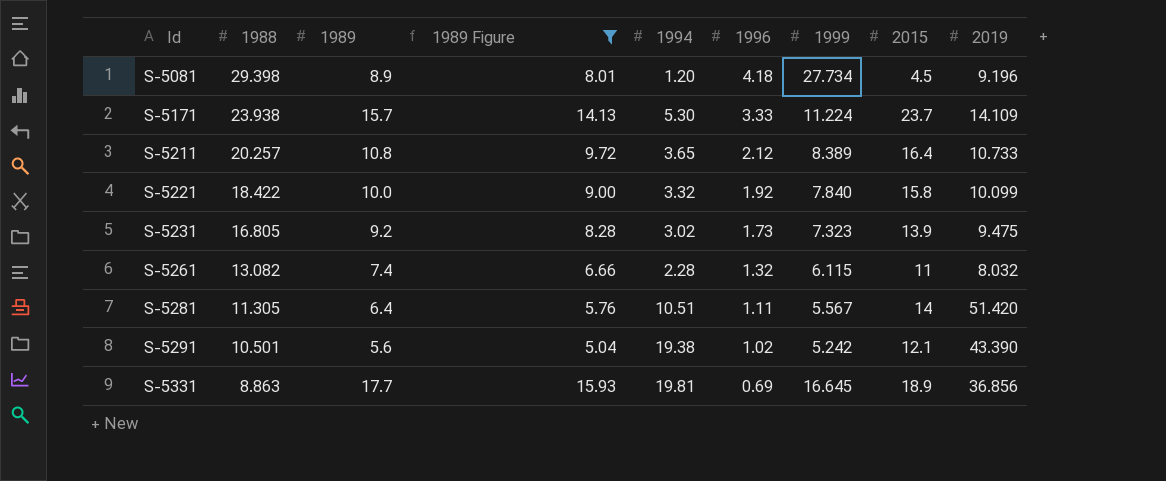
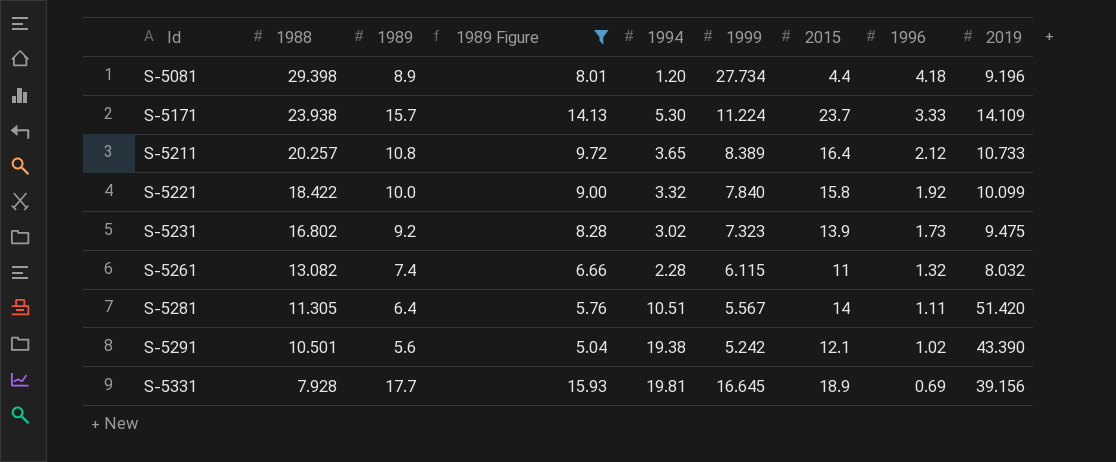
column 1996 | position: 6 -> 8
S-5081 | 2015: 4.5 -> 4.4
S-5231 | 1988: 16.805 -> 16.802
S-5331 | 1988: 8.863 -> 7.928
S-5331 | 2019: 36.856 -> 39.156

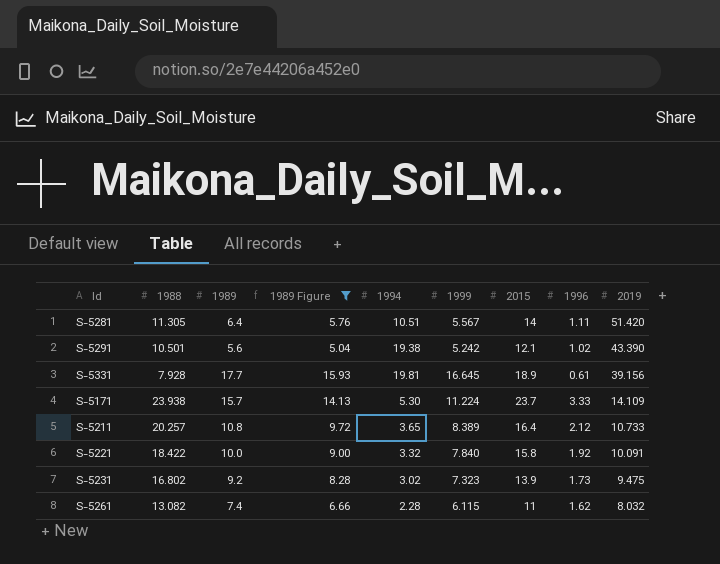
row order: Id ascending -> 2019 descending
row S-5081: 29.398 | 8.9 | 8.01 | 1.20 | 27.734 | 4.4 | 4.18 | 9.196 -> none
S-5331 | 1996: 0.69 -> 0.61
S-5221 | 2019: 10.099 -> 10.091
S-5261 | 1996: 1.32 -> 1.62

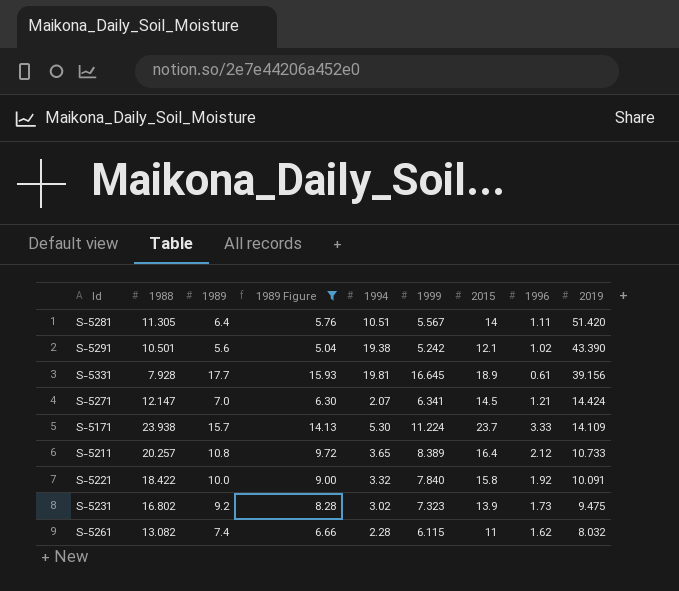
row S-5271: none -> 12.147 | 7.0 | 6.30 | 2.07 | 6.341 | 14.5 | 1.21 | 14.424

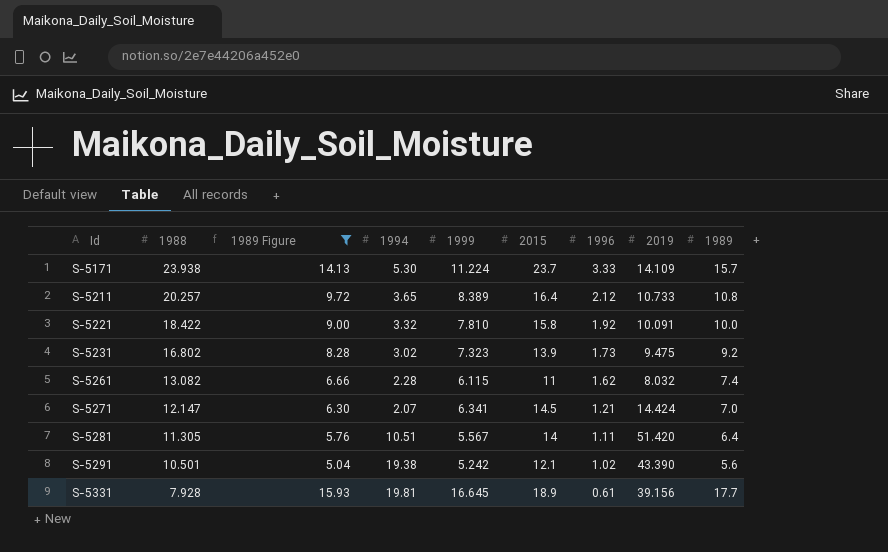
row order: 2019 descending -> Id ascending
column 1989 | position: 3 -> 9
S-5221 | 1999: 7.840 -> 7.810

